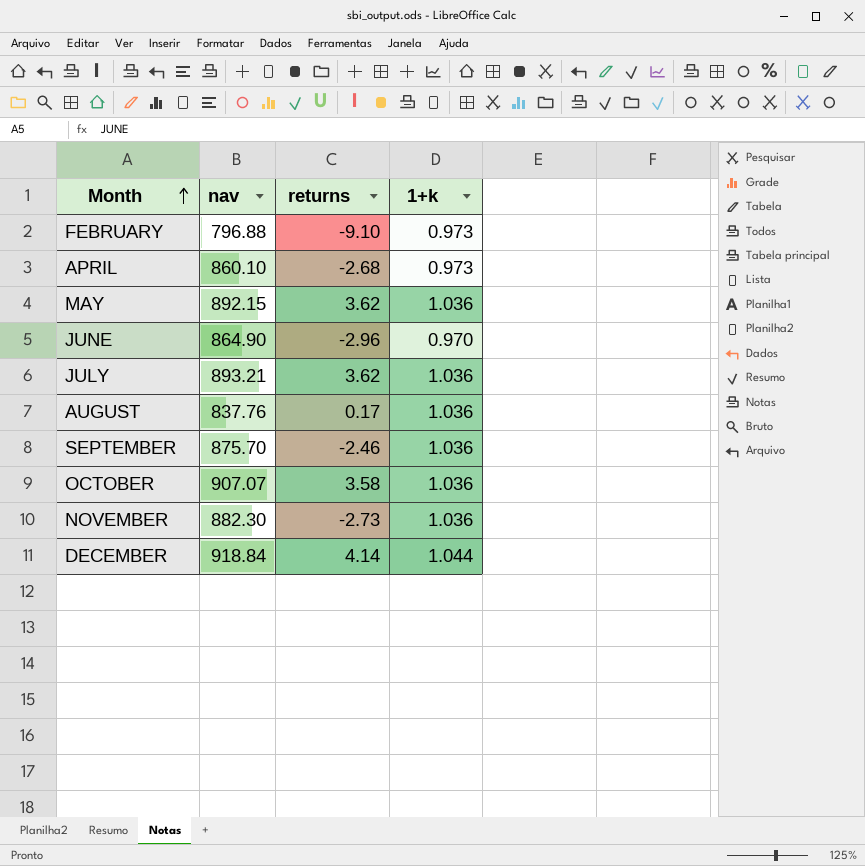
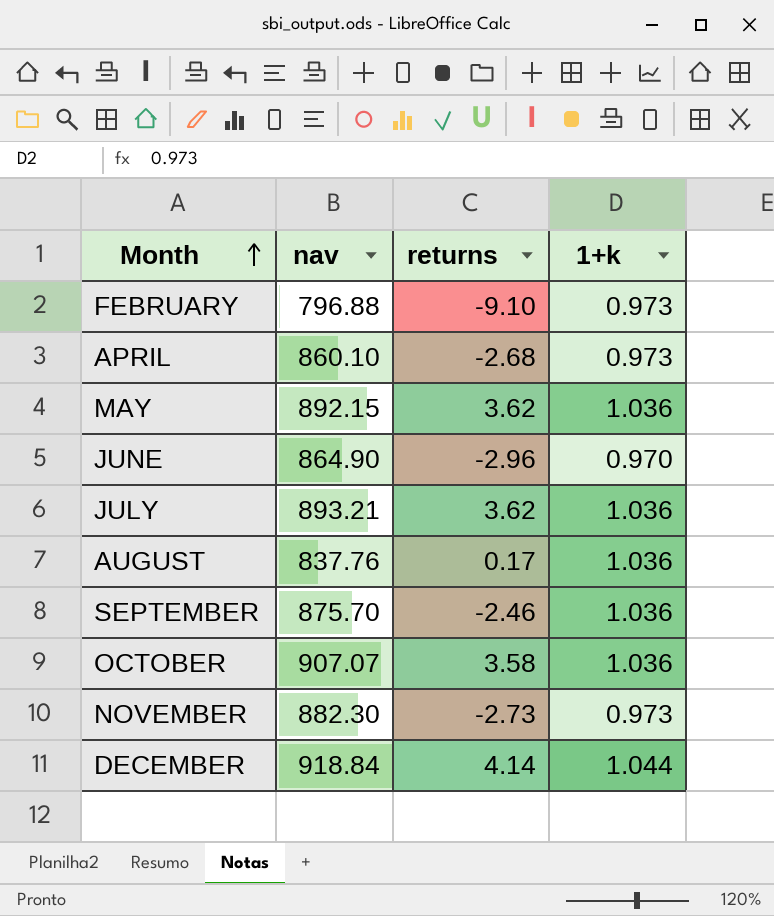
NOVEMBER | 1+k: 1.036 -> 0.973

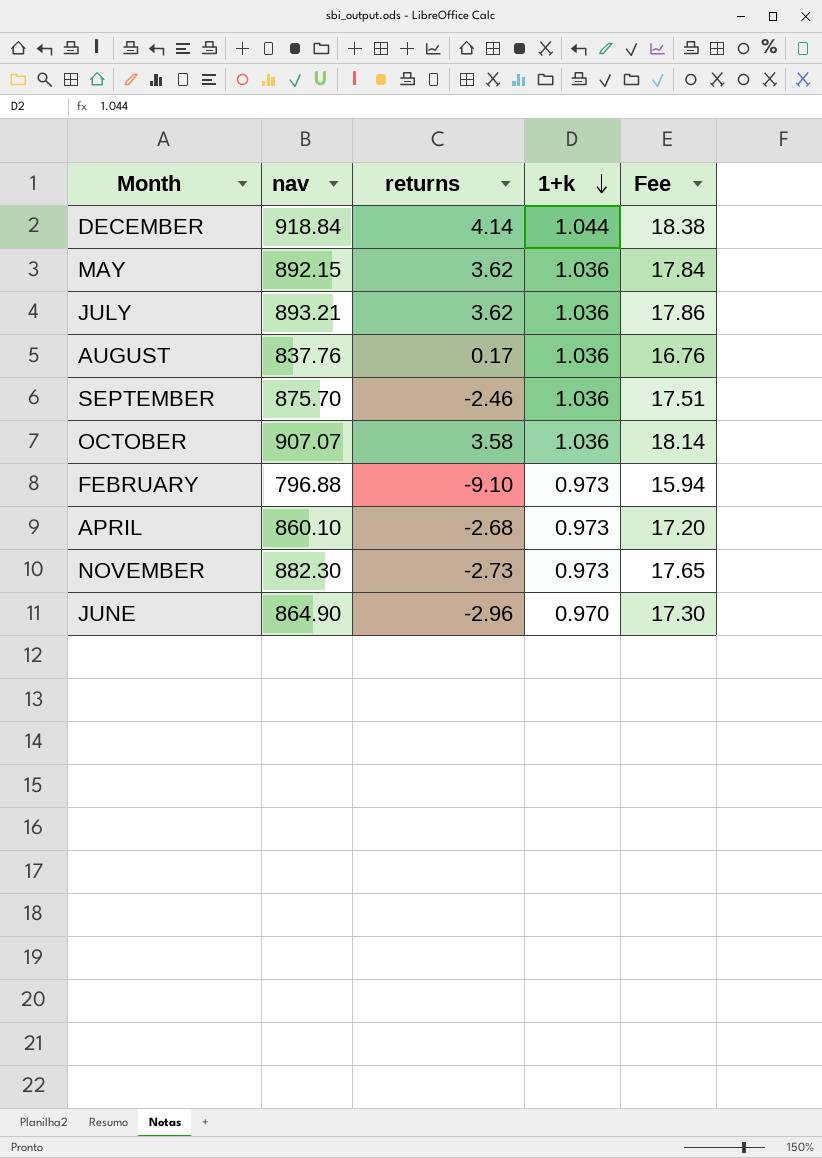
row order: Month ascending -> 1+k descending
column Fee | formula: none -> [nav] * 0.02

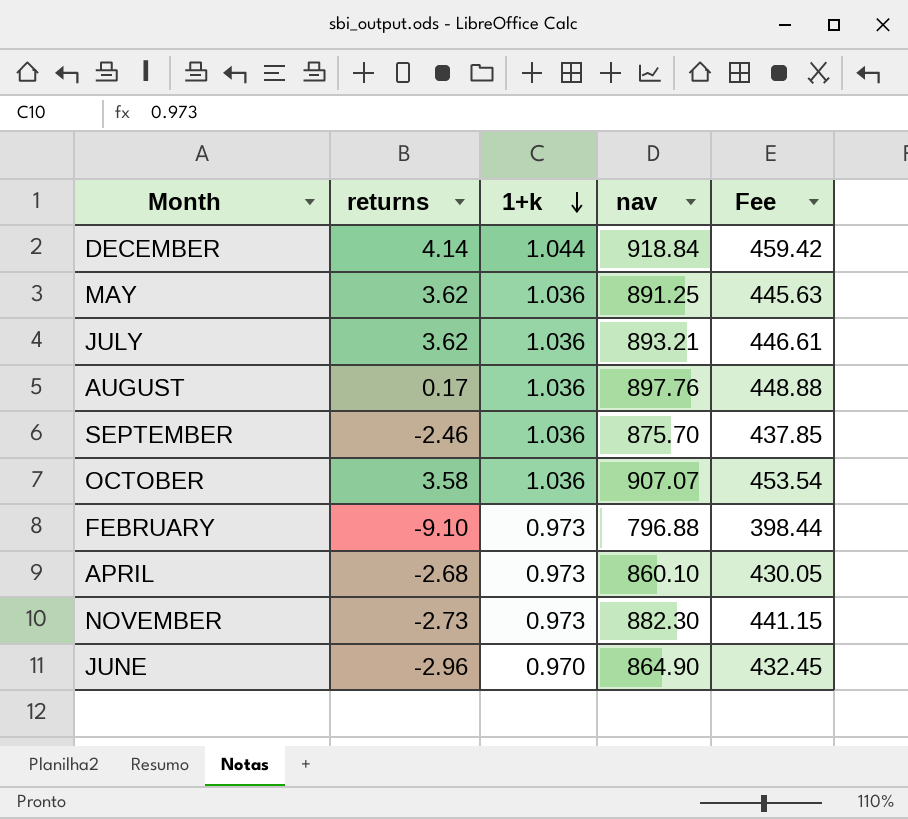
column nav | position: 2 -> 4
column Fee | formula: [nav] * 0.02 -> [nav] * 0.5
MAY | nav: 892.15 -> 891.25
AUGUST | nav: 837.76 -> 897.76

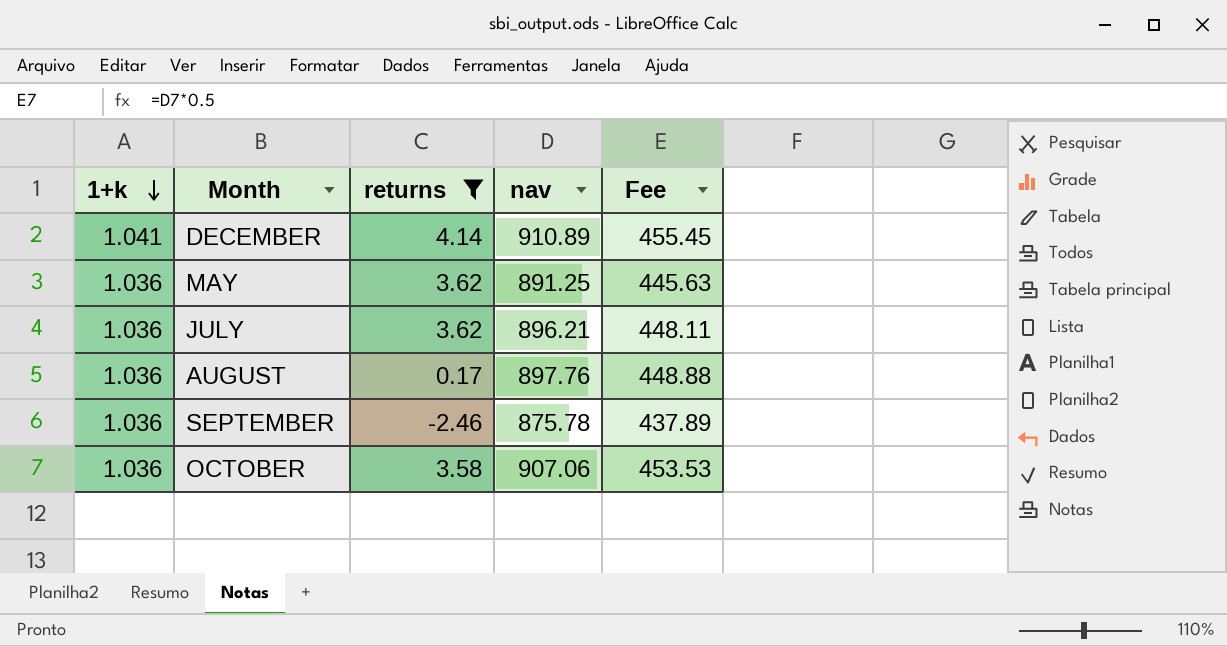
filter: none -> returns >= -2.46
column 1+k | position: 3 -> 1
DECEMBER | 1+k: 1.044 -> 1.041
DECEMBER | nav: 918.84 -> 910.89
DECEMBER | Fee: 459.42 -> 455.45
JULY | nav: 893.21 -> 896.21
JULY | Fee: 446.61 -> 448.11
SEPTEMBER | nav: 875.70 -> 875.78
SEPTEMBER | Fee: 437.85 -> 437.89
OCTOBER | nav: 907.07 -> 907.06
OCTOBER | Fee: 453.54 -> 453.53

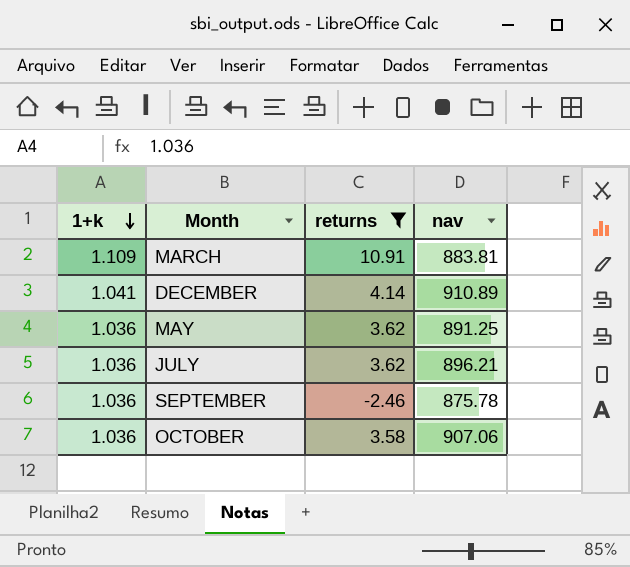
column Fee | formula: [nav] * 0.5 -> none
row AUGUST: 1.036 | 0.17 | 897.76 | 448.88 -> none
row MARCH: none -> 1.109 | 10.91 | 883.81

